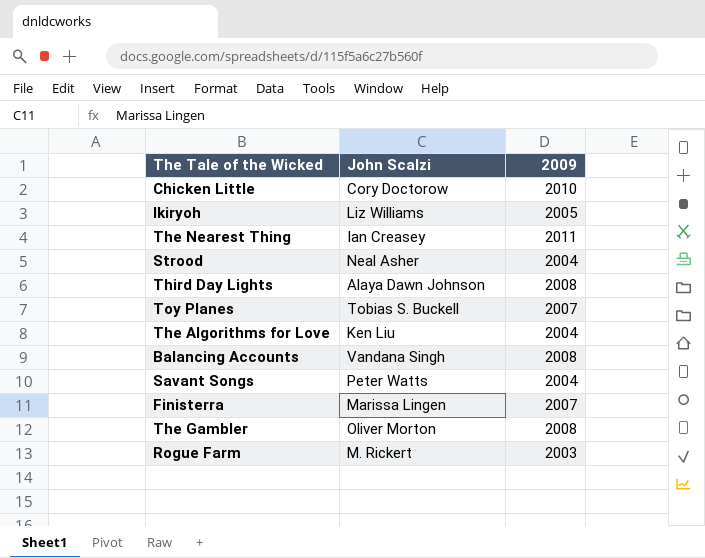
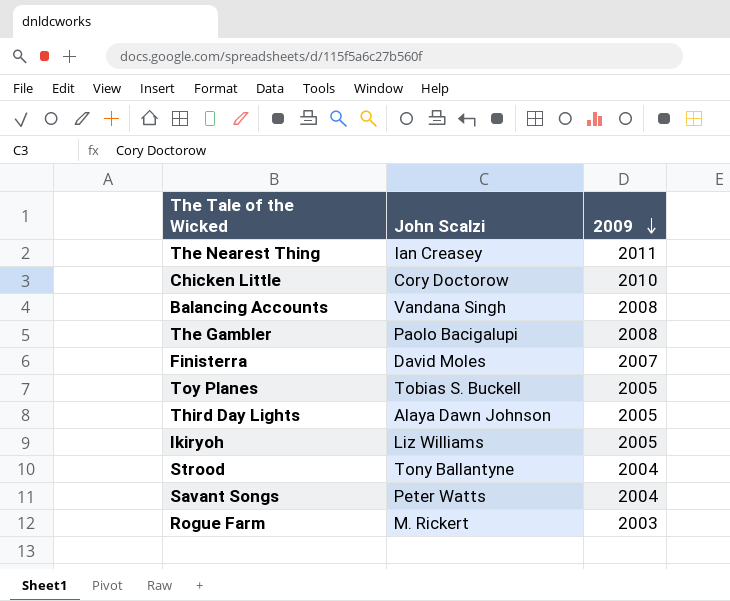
row order: none -> 2009 descending
row The Algorithms for Love: Ken Liu | 2004 -> none
The Gambler | John Scalzi: Oliver Morton -> Paolo Bacigalupi
Finisterra | John Scalzi: Marissa Lingen -> David Moles
Toy Planes | 2009: 2007 -> 2005
Third Day Lights | 2009: 2008 -> 2005
Strood | John Scalzi: Neal Asher -> Tony Ballantyne

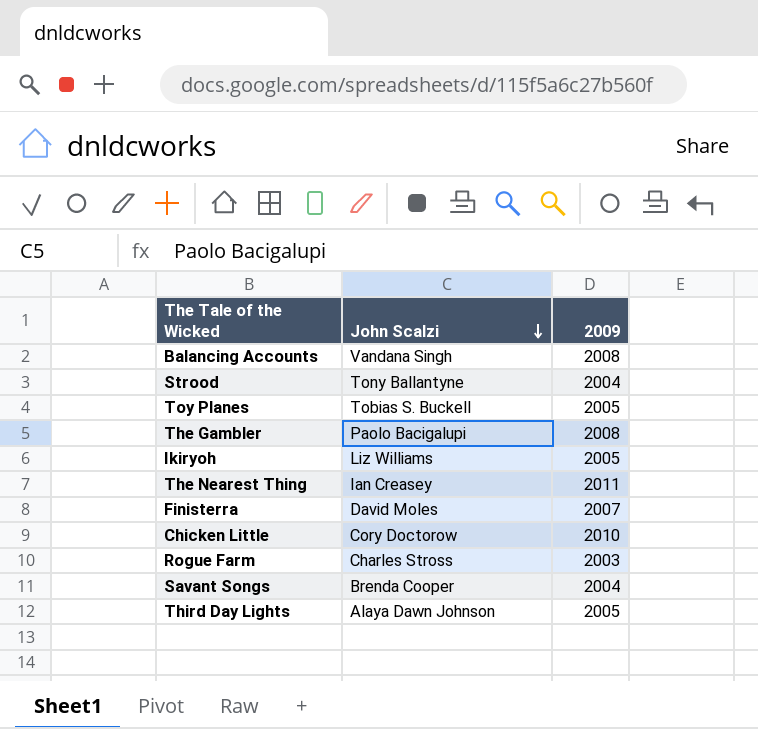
row order: 2009 descending -> John Scalzi descending
Rogue Farm | John Scalzi: M. Rickert -> Charles Stross
Savant Songs | John Scalzi: Peter Watts -> Brenda Cooper

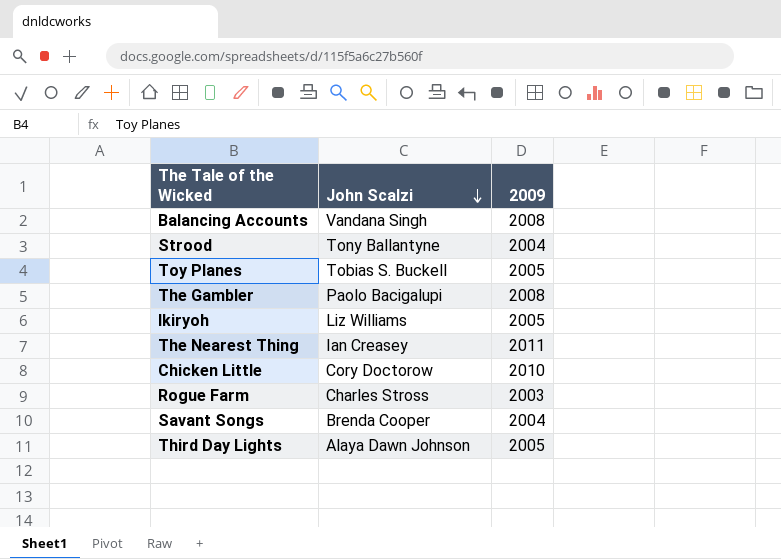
row Finisterra: David Moles | 2007 -> none

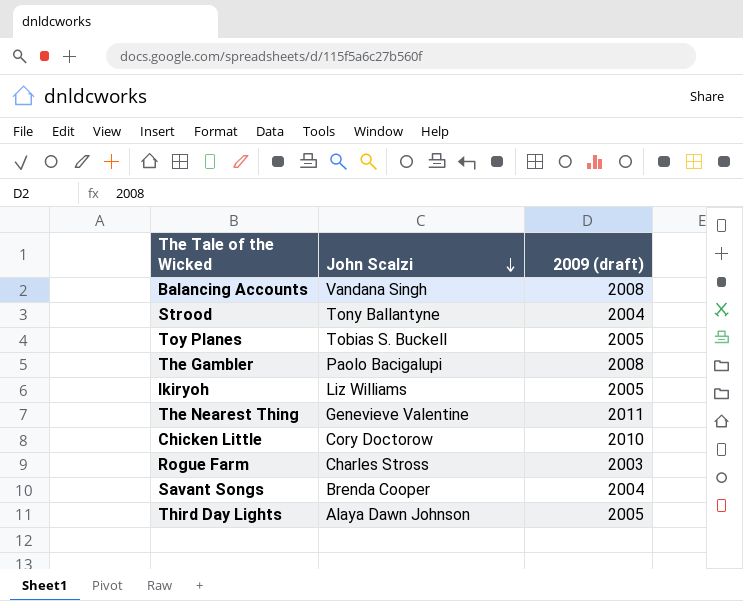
column name: 2009 -> 2009 (draft)
The Nearest Thing | John Scalzi: Ian Creasey -> Genevieve Valentine

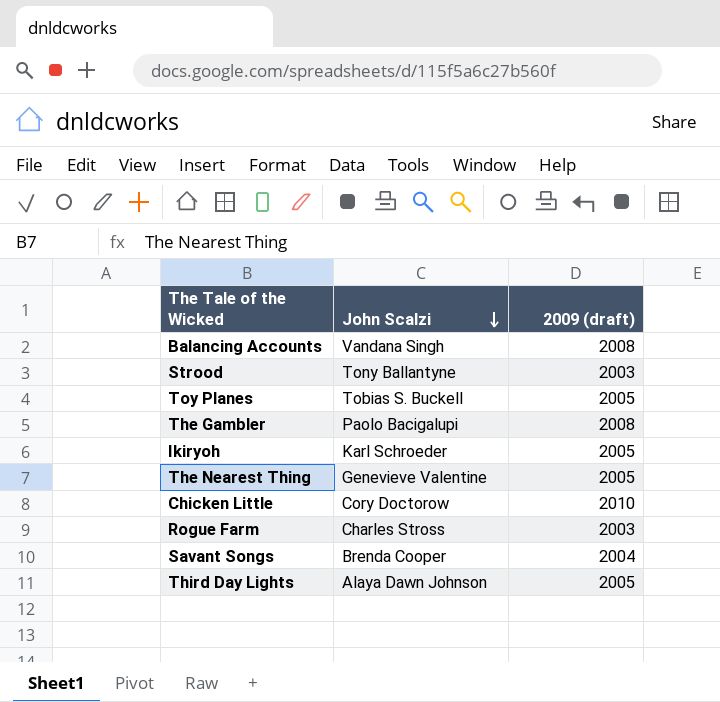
Strood | 2009 (draft): 2004 -> 2003
Ikiryoh | John Scalzi: Liz Williams -> Karl Schroeder
The Nearest Thing | 2009 (draft): 2011 -> 2005

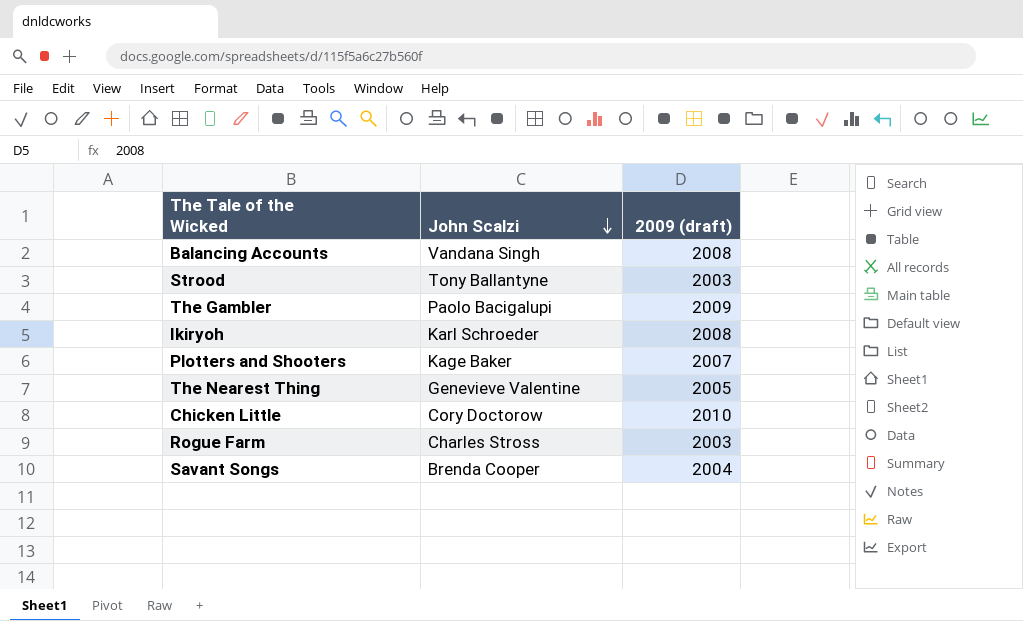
row Toy Planes: Tobias S. Buckell | 2005 -> none
row Third Day Lights: Alaya Dawn Johnson | 2005 -> none
The Gambler | 2009 (draft): 2008 -> 2009
Ikiryoh | 2009 (draft): 2005 -> 2008
row Plotters and Shooters: none -> Kage Baker | 2007

